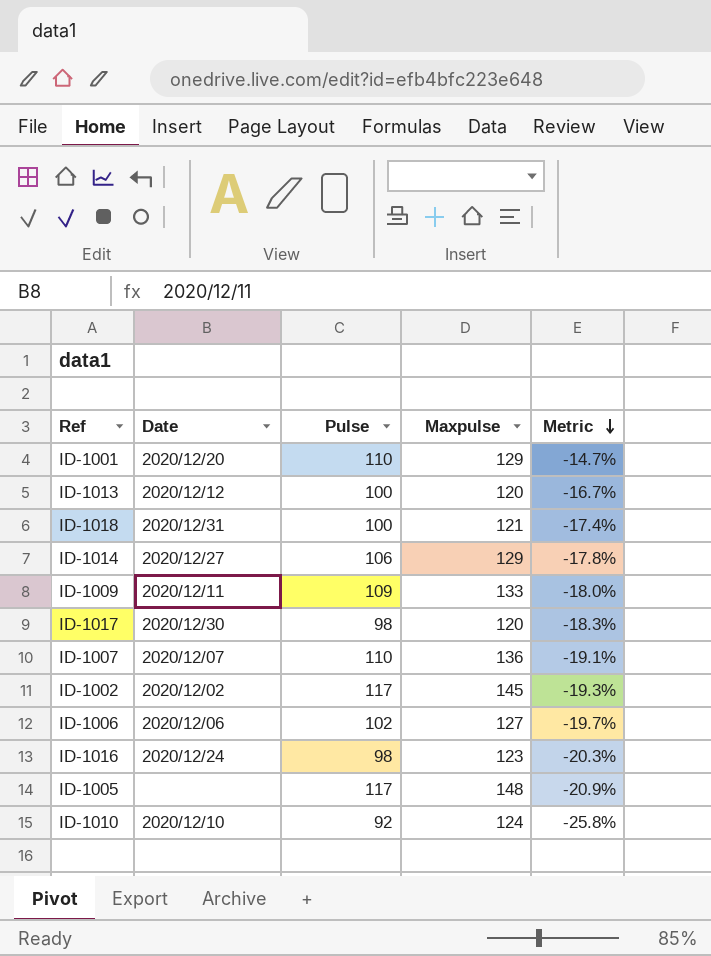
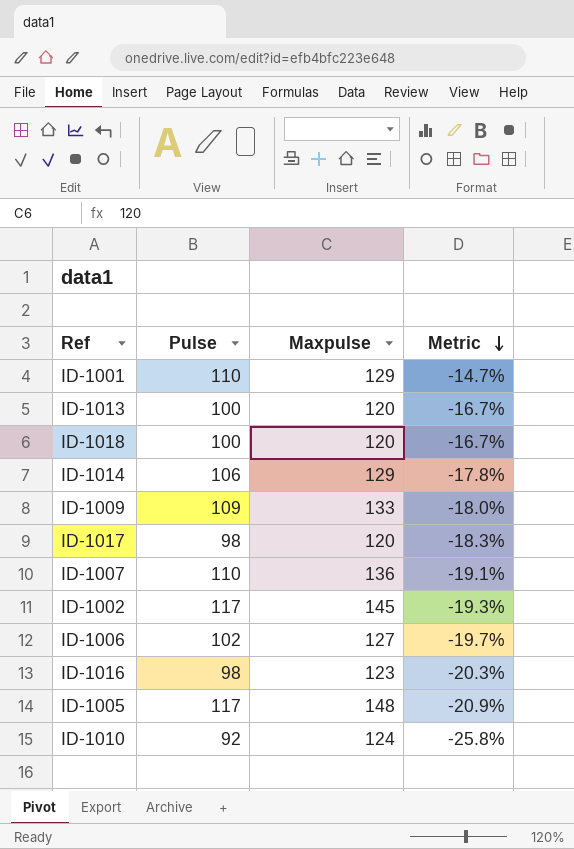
column Date | position: 2 -> none
ID-1018 | Maxpulse: 121 -> 120
ID-1018 | Metric: -17.4% -> -16.7%

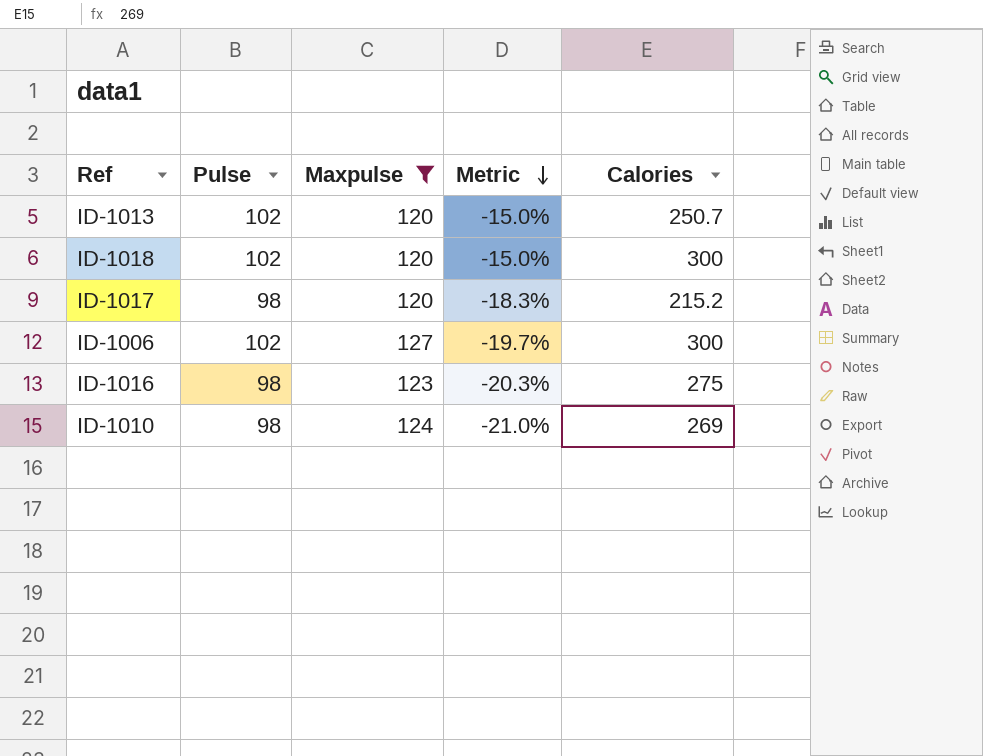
filter: none -> Maxpulse <= 127
column Calories | position: none -> 5
ID-1013 | Pulse: 100 -> 102
ID-1013 | Metric: -16.7% -> -15.0%
ID-1018 | Pulse: 100 -> 102
ID-1018 | Metric: -16.7% -> -15.0%
ID-1010 | Pulse: 92 -> 98
ID-1010 | Metric: -25.8% -> -21.0%

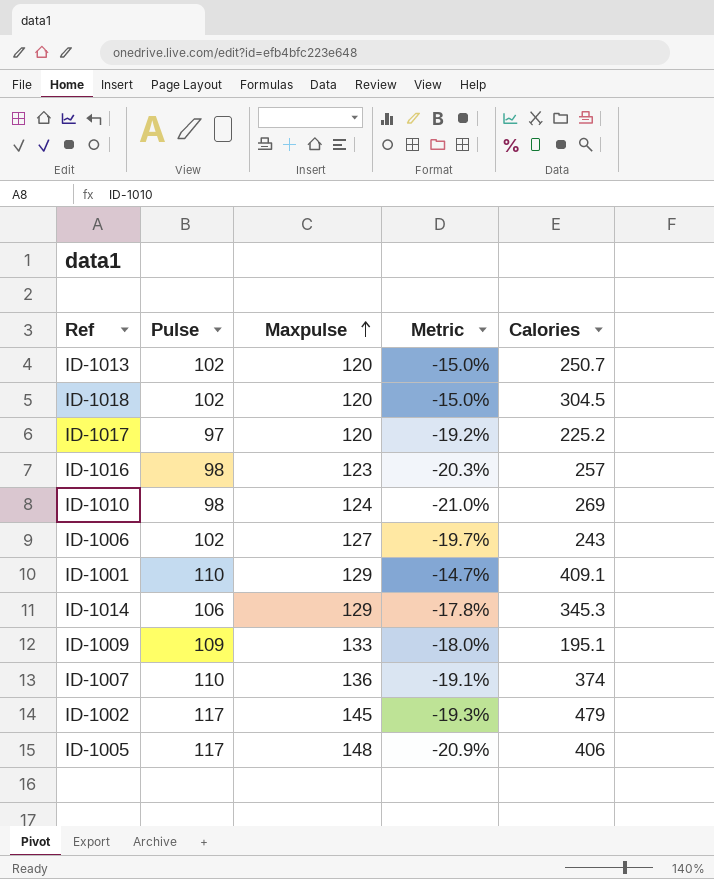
filter: Maxpulse <= 127 -> none
row order: Metric descending -> Maxpulse ascending
ID-1018 | Calories: 300 -> 304.5
ID-1017 | Pulse: 98 -> 97
ID-1017 | Metric: -18.3% -> -19.2%
ID-1017 | Calories: 215.2 -> 225.2
ID-1016 | Calories: 275 -> 257
ID-1006 | Calories: 300 -> 243

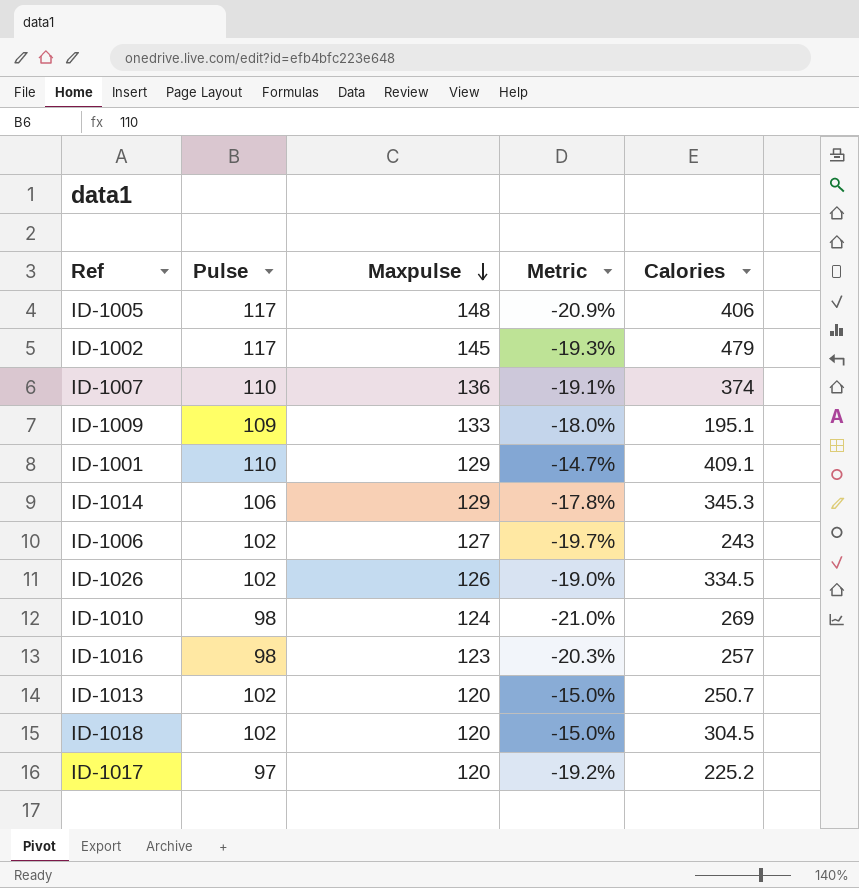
row order: Maxpulse ascending -> Maxpulse descending
row ID-1026: none -> 102 | 126 | -19.0% | 334.5

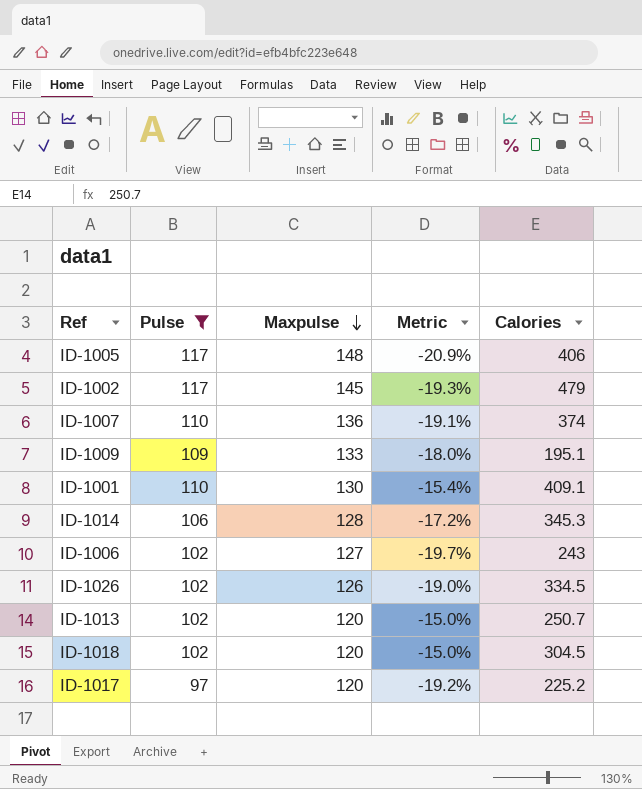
filter: none -> Pulse != 98
ID-1001 | Maxpulse: 129 -> 130
ID-1001 | Metric: -14.7% -> -15.4%
ID-1014 | Maxpulse: 129 -> 128
ID-1014 | Metric: -17.8% -> -17.2%

